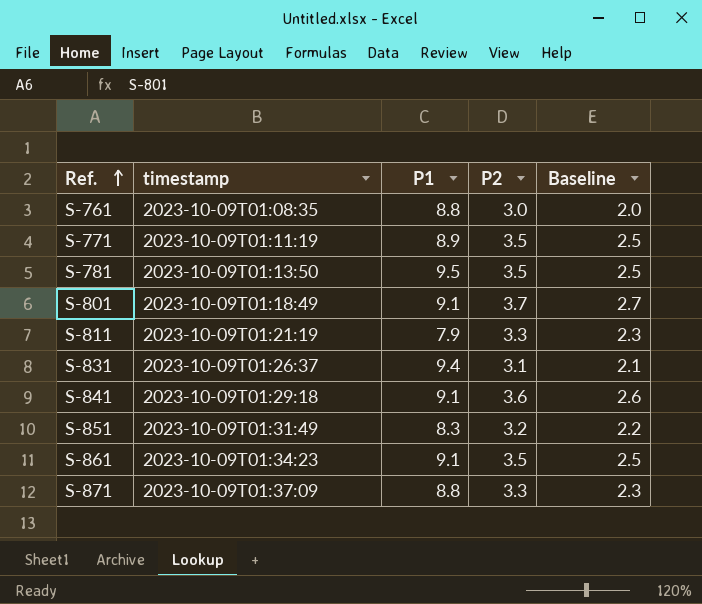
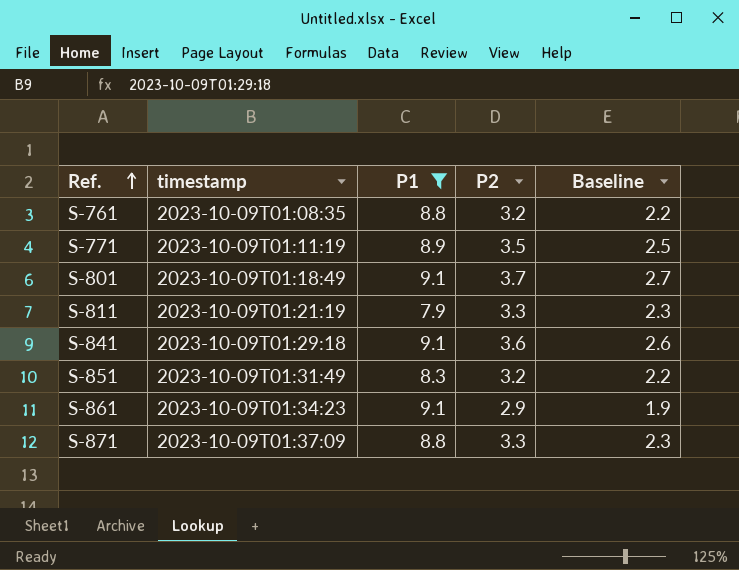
filter: none -> P1 <= 9.1
S-761 | P2: 3.0 -> 3.2
S-761 | Baseline: 2.0 -> 2.2
S-861 | P2: 3.5 -> 2.9
S-861 | Baseline: 2.5 -> 1.9

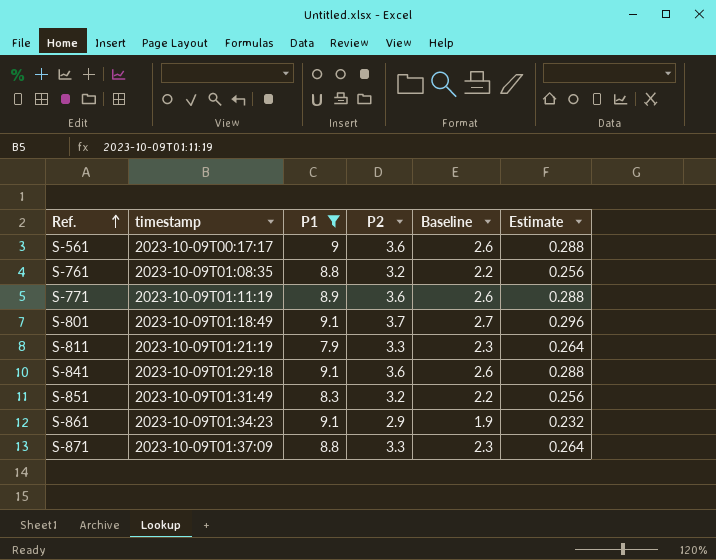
column Estimate | formula: none -> [P2] * 0.08
row S-561: none -> 2023-10-09T00:17:17 | 9 | 3.6 | 2.6 | 0.288
S-771 | P2: 3.5 -> 3.6
S-771 | Baseline: 2.5 -> 2.6

